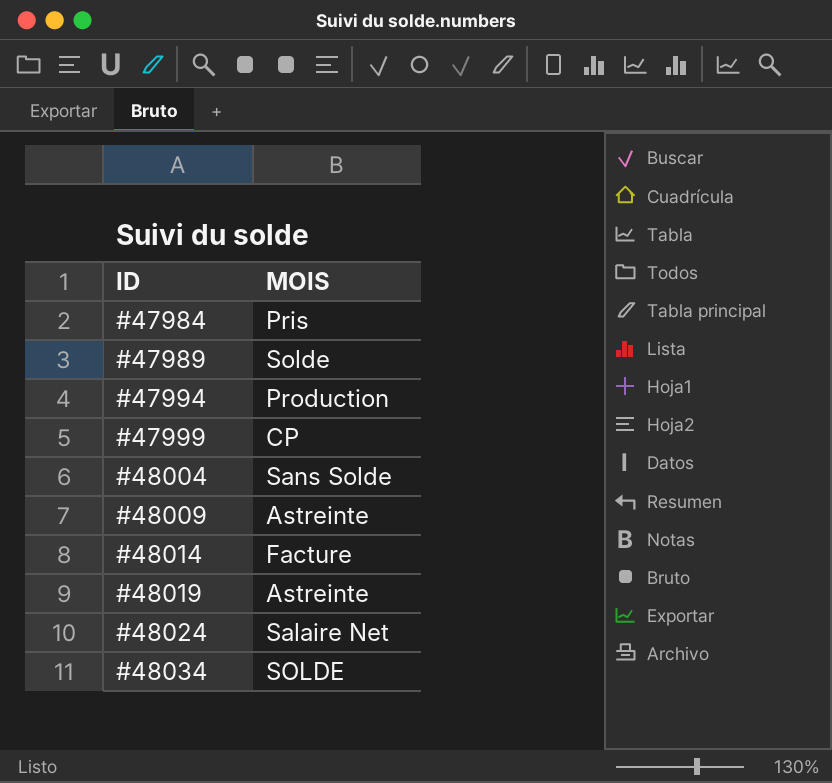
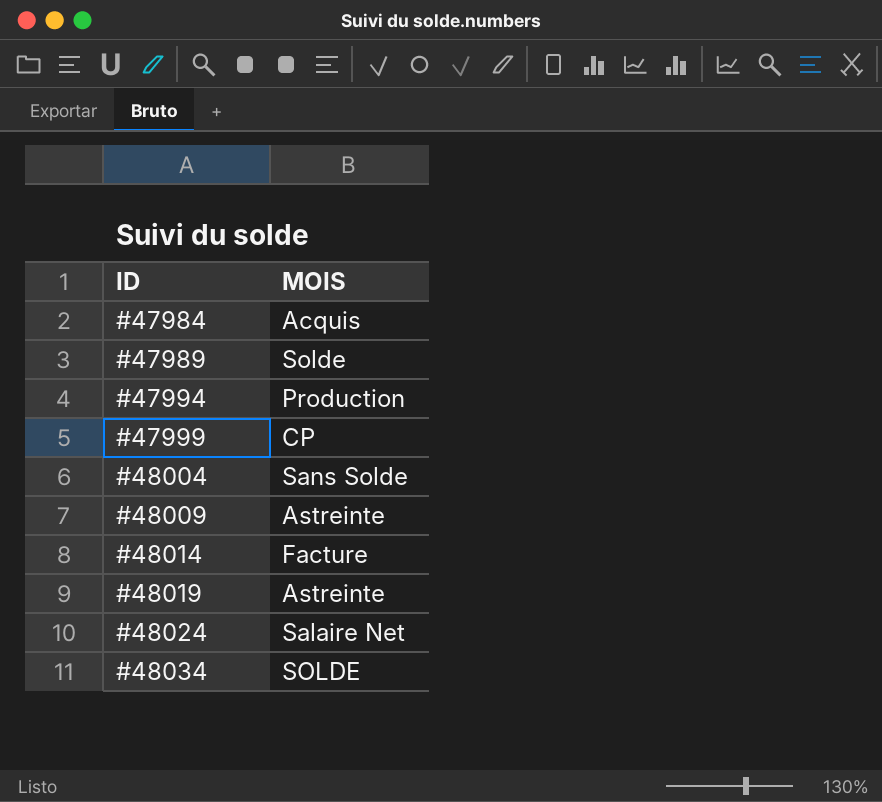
#47984 | MOIS: Pris -> Acquis

